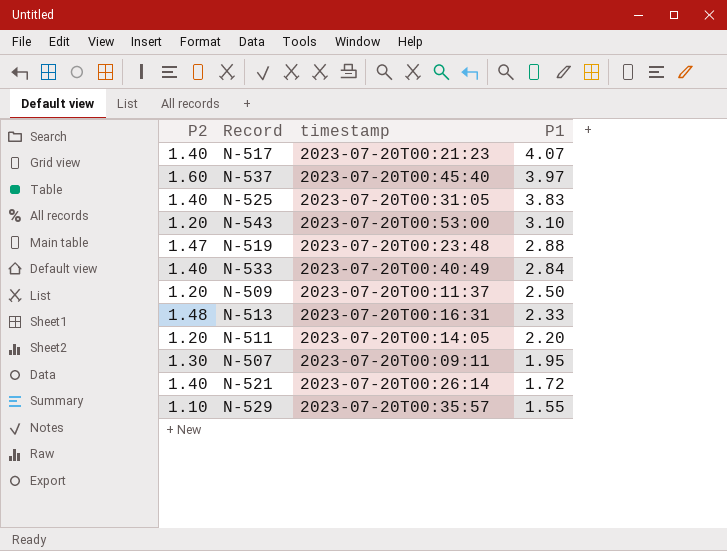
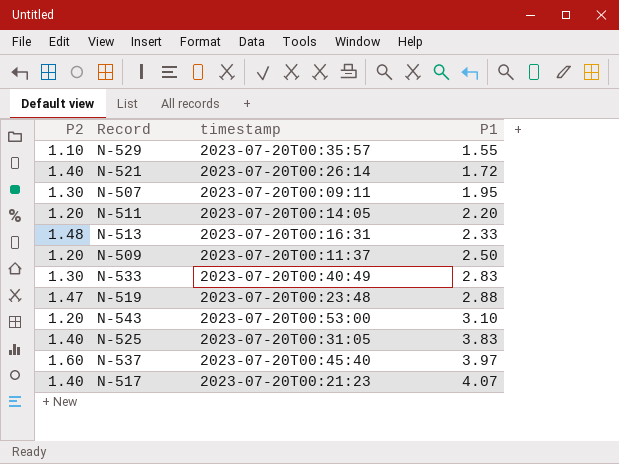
row order: P1 descending -> P1 ascending
N-533 | P2: 1.40 -> 1.30
N-533 | P1: 2.84 -> 2.83

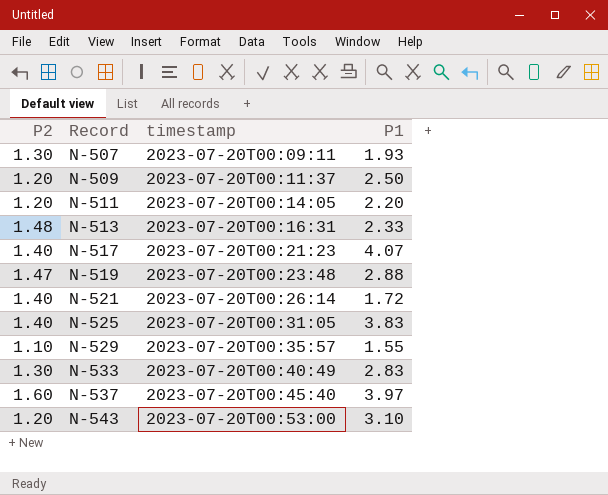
row order: P1 ascending -> Record ascending
N-507 | P1: 1.95 -> 1.93

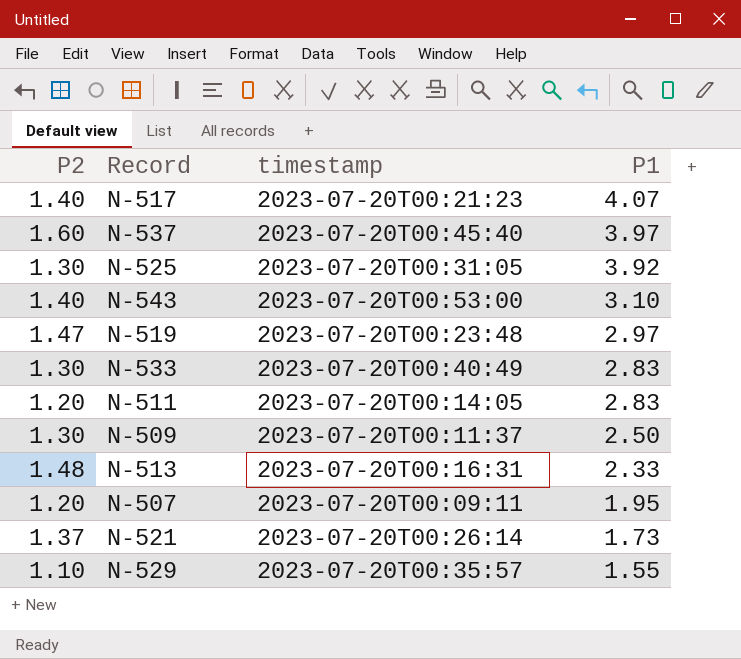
row order: Record ascending -> P1 descending
N-525 | P2: 1.40 -> 1.30
N-525 | P1: 3.83 -> 3.92
N-543 | P2: 1.20 -> 1.40
N-519 | P1: 2.88 -> 2.97
N-511 | P1: 2.20 -> 2.83
N-509 | P2: 1.20 -> 1.30
N-507 | P2: 1.30 -> 1.20
N-507 | P1: 1.93 -> 1.95
N-521 | P2: 1.40 -> 1.37
N-521 | P1: 1.72 -> 1.73

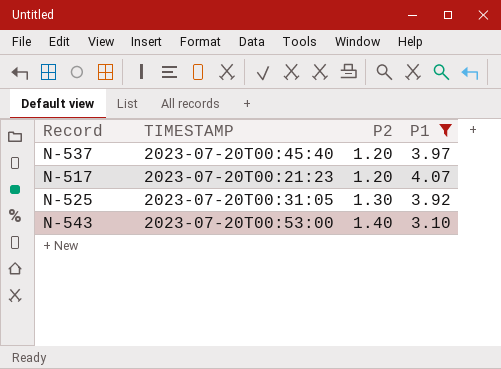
filter: none -> P1 >= 3.10
row order: P1 descending -> P2 ascending
column name: timestamp -> TIMESTAMP
column P2 | position: 1 -> 3
N-537 | P2: 1.60 -> 1.20
N-517 | P2: 1.40 -> 1.20

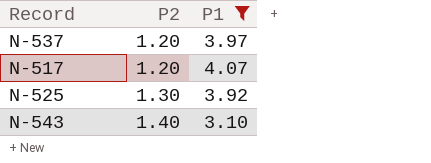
column TIMESTAMP | position: 2 -> none

